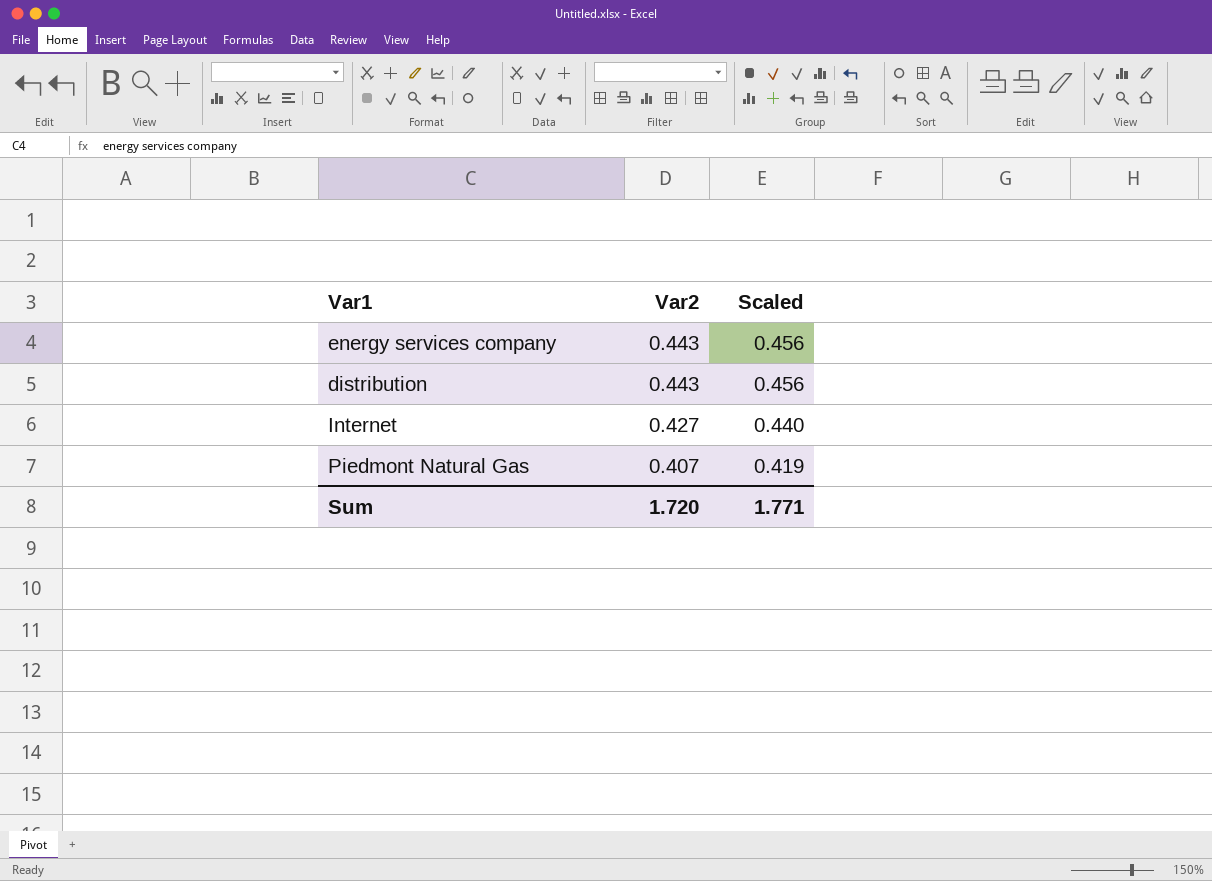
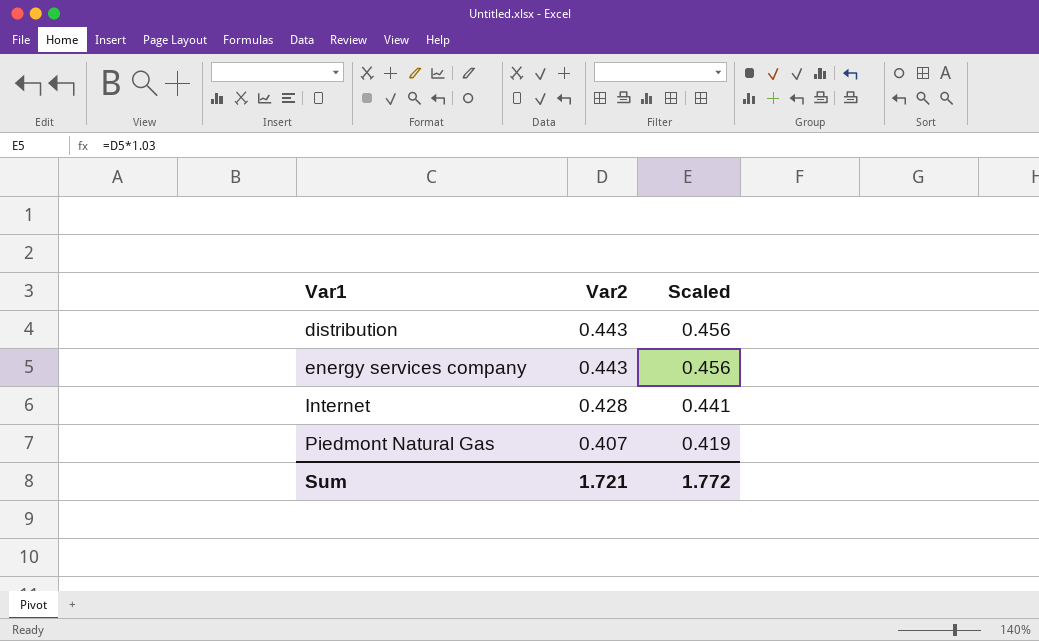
row order: Var2 descending -> Var1 ascending
Internet | Var2: 0.427 -> 0.428
Internet | Scaled: 0.440 -> 0.441
Sum | Var2: 1.720 -> 1.721
Sum | Scaled: 1.771 -> 1.772

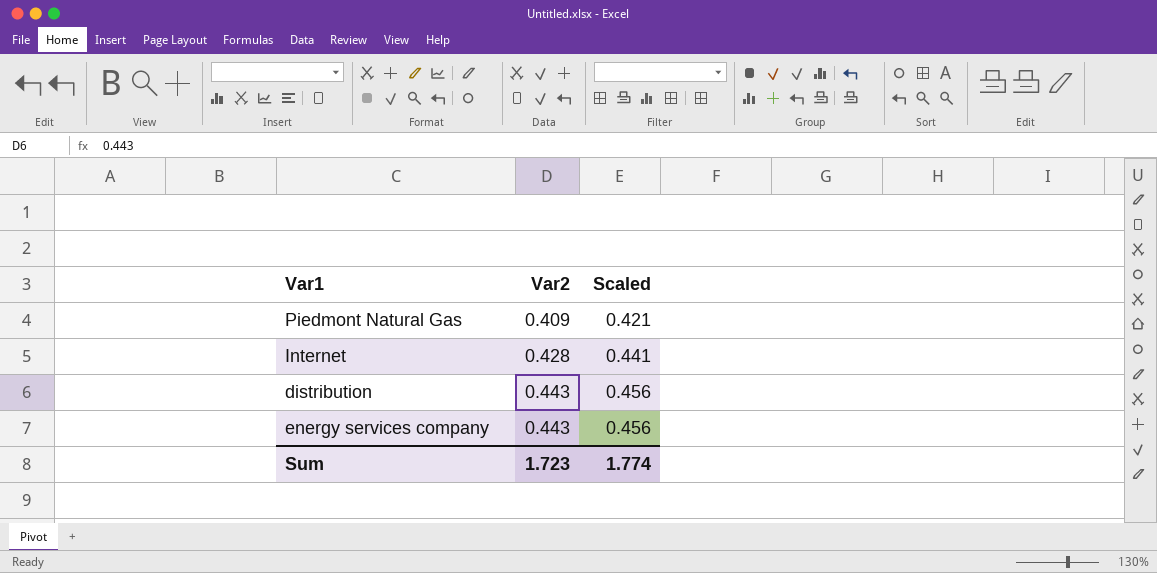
row order: Var1 ascending -> Var2 ascending
Piedmont Natural Gas | Var2: 0.407 -> 0.409
Piedmont Natural Gas | Scaled: 0.419 -> 0.421
Sum | Var2: 1.721 -> 1.723
Sum | Scaled: 1.772 -> 1.774

